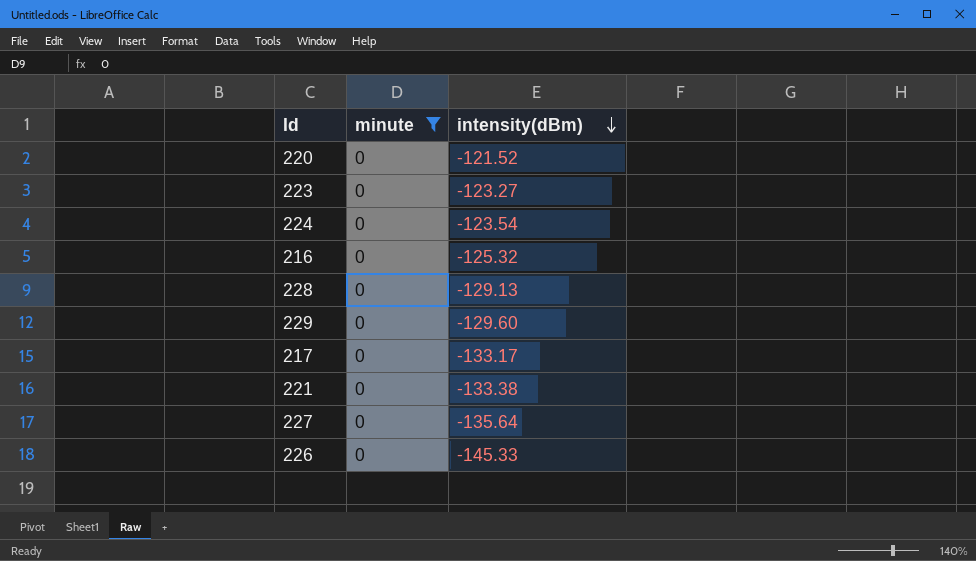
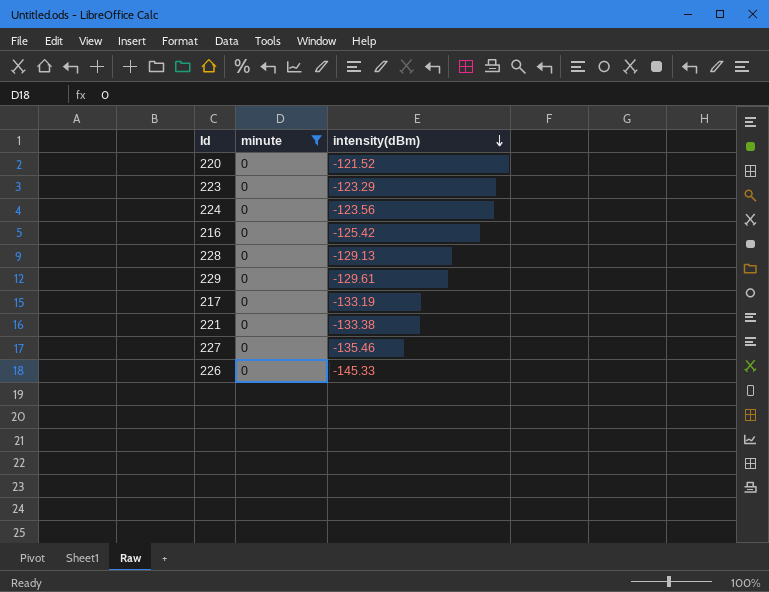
223 | intensity(dBm): -123.27 -> -123.29
224 | intensity(dBm): -123.54 -> -123.56
216 | intensity(dBm): -125.32 -> -125.42
229 | intensity(dBm): -129.60 -> -129.61
217 | intensity(dBm): -133.17 -> -133.19
227 | intensity(dBm): -135.64 -> -135.46

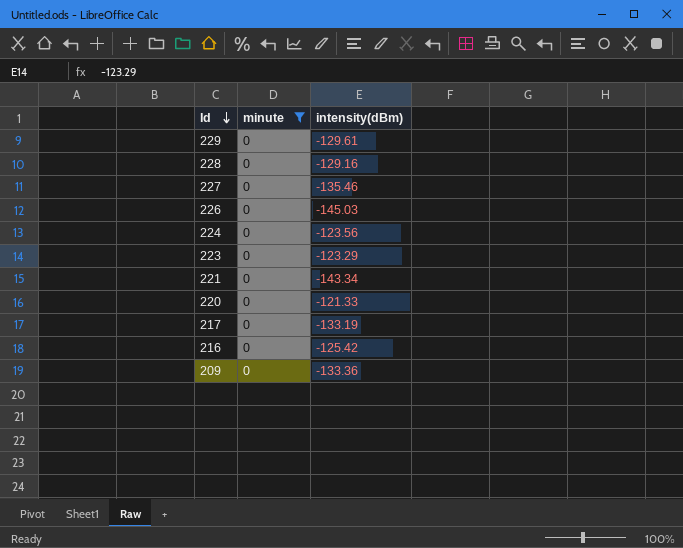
row order: intensity(dBm) descending -> Id descending
228 | intensity(dBm): -129.13 -> -129.16
226 | intensity(dBm): -145.33 -> -145.03
221 | intensity(dBm): -133.38 -> -143.34
220 | intensity(dBm): -121.52 -> -121.33
row 209: none -> 0 | -133.36

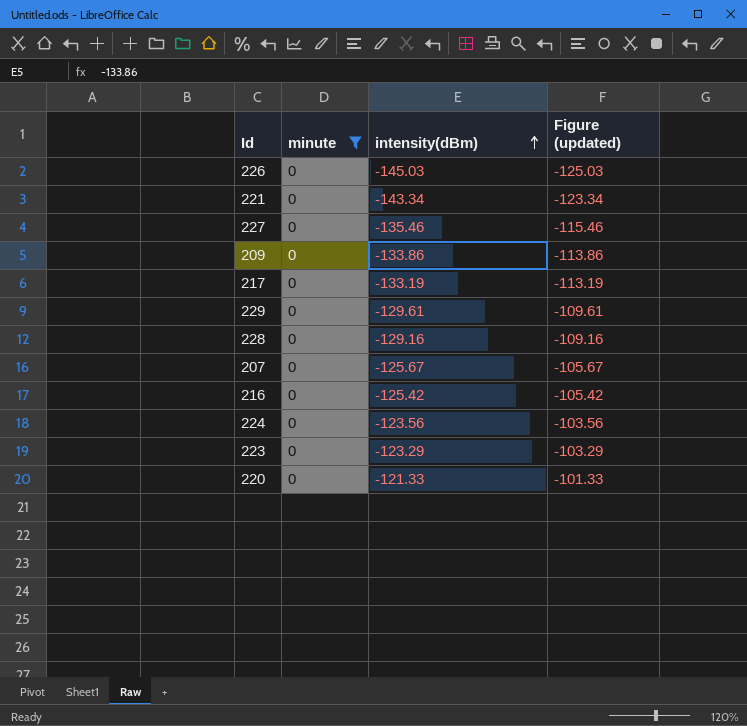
row order: Id descending -> intensity(dBm) ascending
column Figure (updated) | formula: none -> [intensity(dBm)] + 20
209 | intensity(dBm): -133.36 -> -133.86
row 207: none -> 0 | -125.67 | -105.67

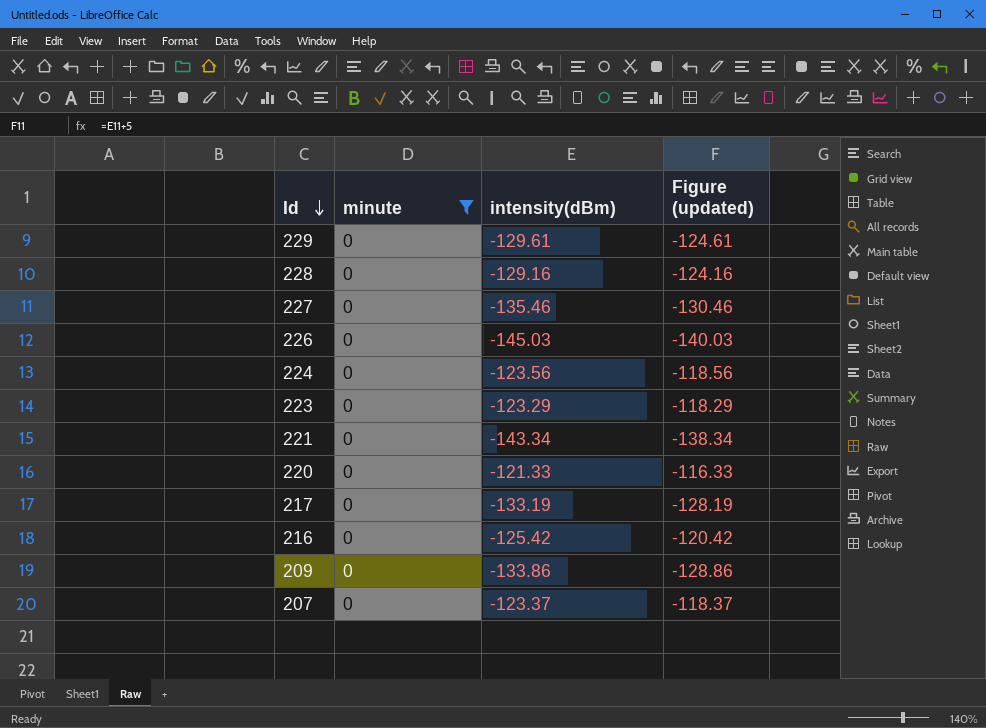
row order: intensity(dBm) ascending -> Id descending
column Figure (updated) | formula: [intensity(dBm)] + 20 -> [intensity(dBm)] + 5
207 | intensity(dBm): -125.67 -> -123.37

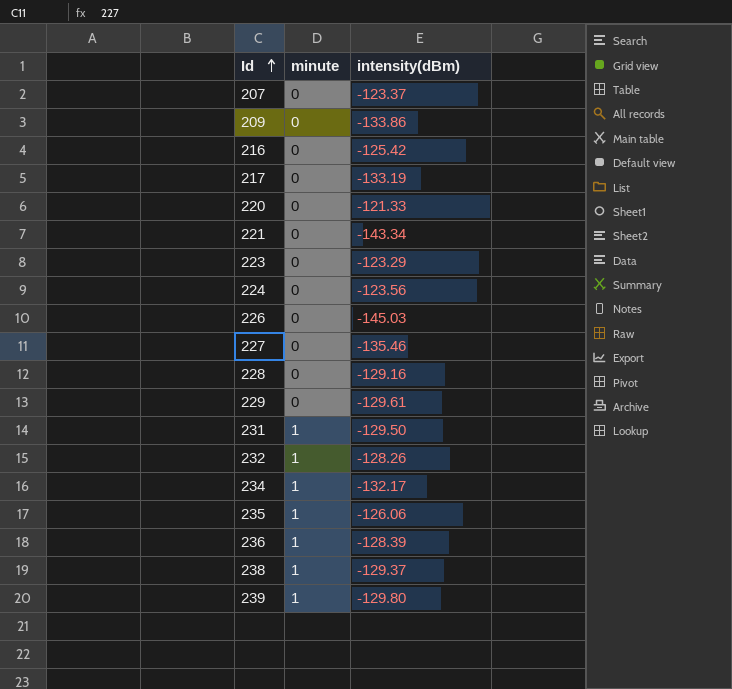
filter: minute = 0 -> none
row order: Id descending -> Id ascending
column Figure (updated) | formula: [intensity(dBm)] + 5 -> none

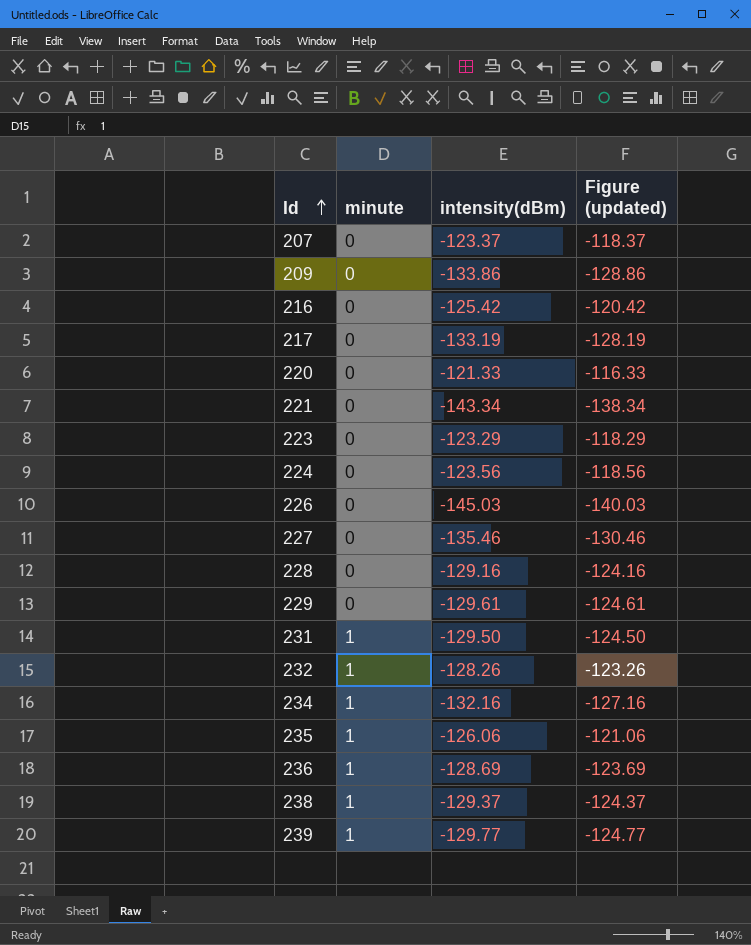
column Figure (updated) | formula: none -> [intensity(dBm)] + 5
234 | intensity(dBm): -132.17 -> -132.16
236 | intensity(dBm): -128.39 -> -128.69
239 | intensity(dBm): -129.80 -> -129.77

